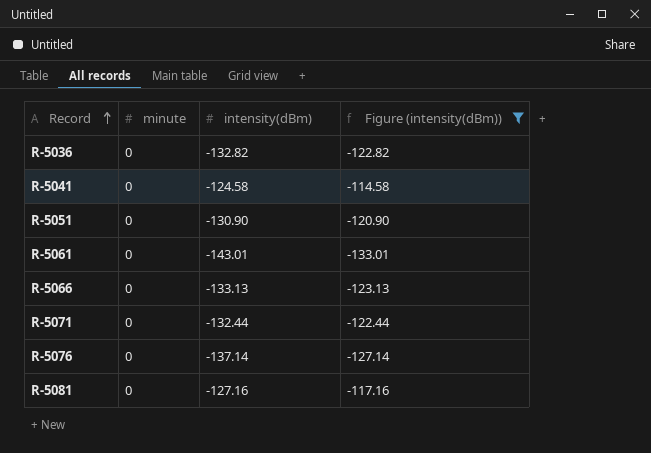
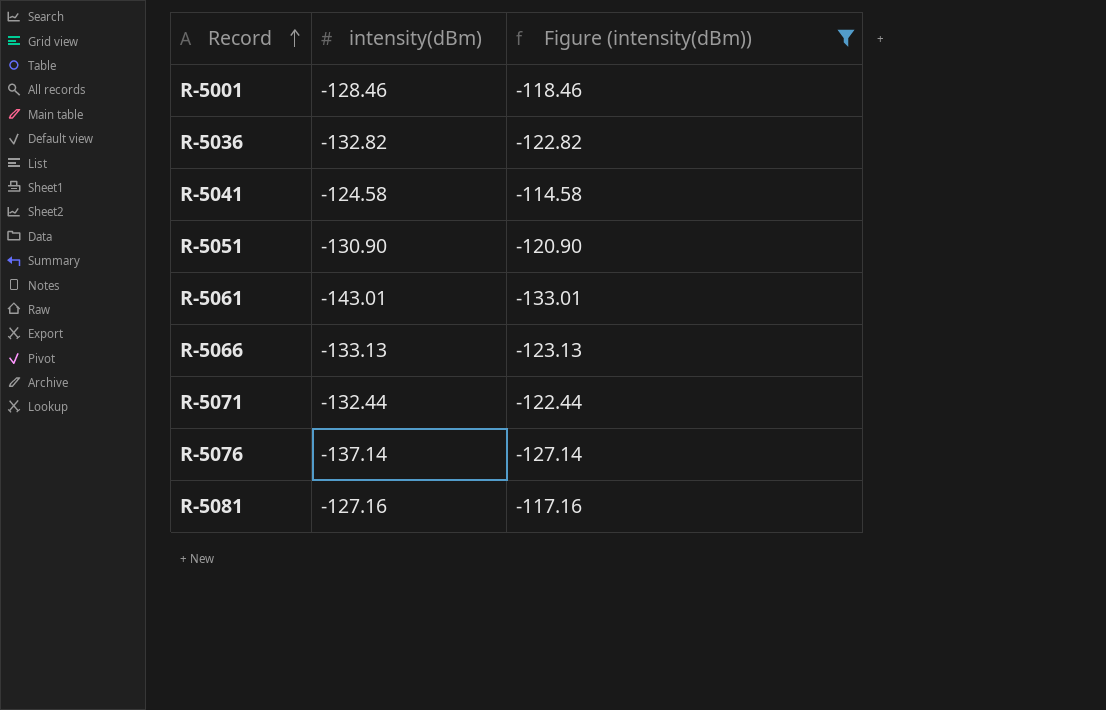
column minute | position: 2 -> none
row R-5001: none -> -128.46 | -118.46

